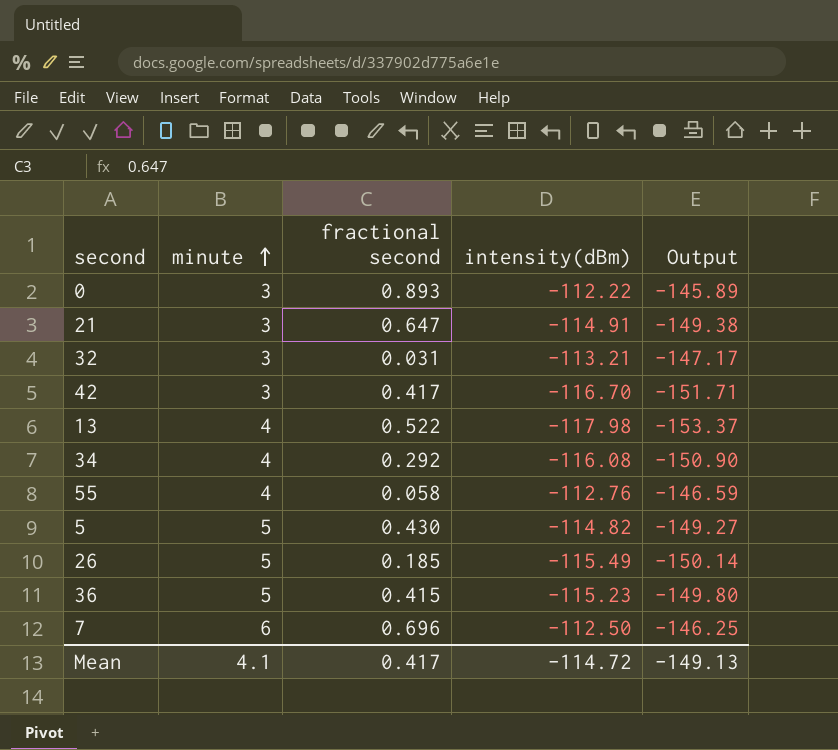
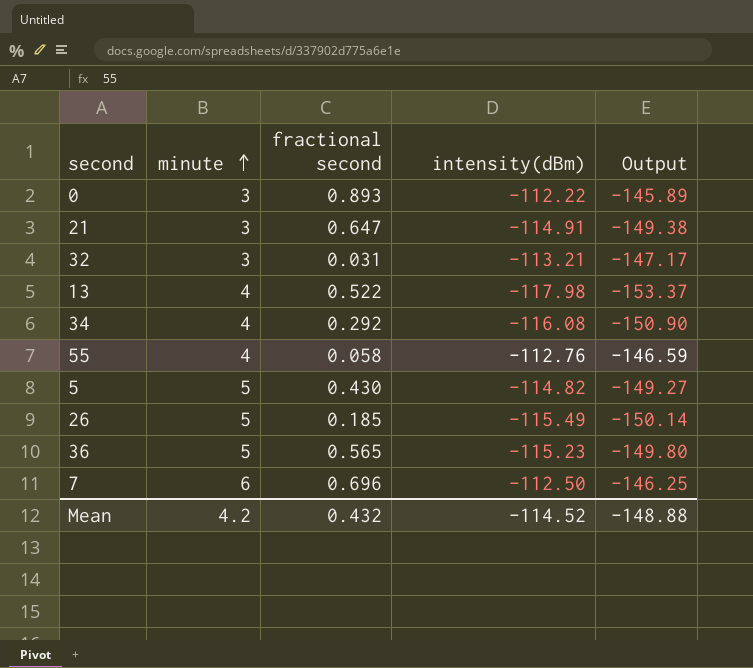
row 42: 3 | 0.417 | -116.70 | -151.71 -> none
36 | fractional second: 0.415 -> 0.565
Mean | minute: 4.1 -> 4.2
Mean | fractional second: 0.417 -> 0.432
Mean | intensity(dBm): -114.72 -> -114.52
Mean | Output: -149.13 -> -148.88

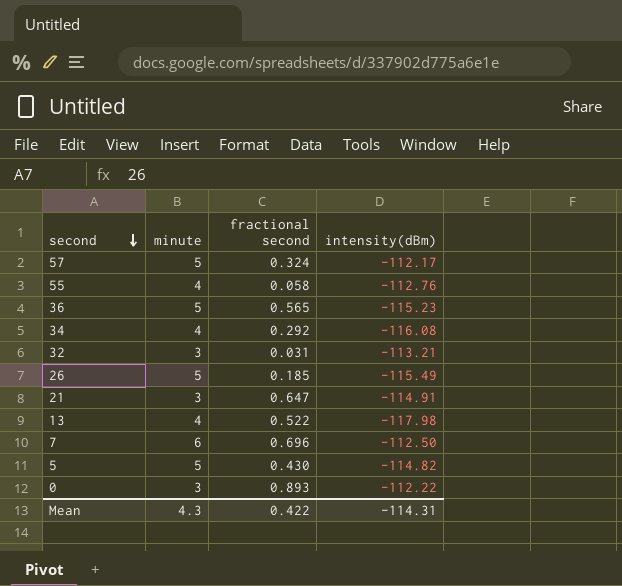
row order: minute ascending -> second descending
column Output | formula: [intensity(dBm)] * 1.3 -> none
row 57: none -> 5 | 0.324 | -112.17
Mean | minute: 4.2 -> 4.3
Mean | fractional second: 0.432 -> 0.422
Mean | intensity(dBm): -114.52 -> -114.31

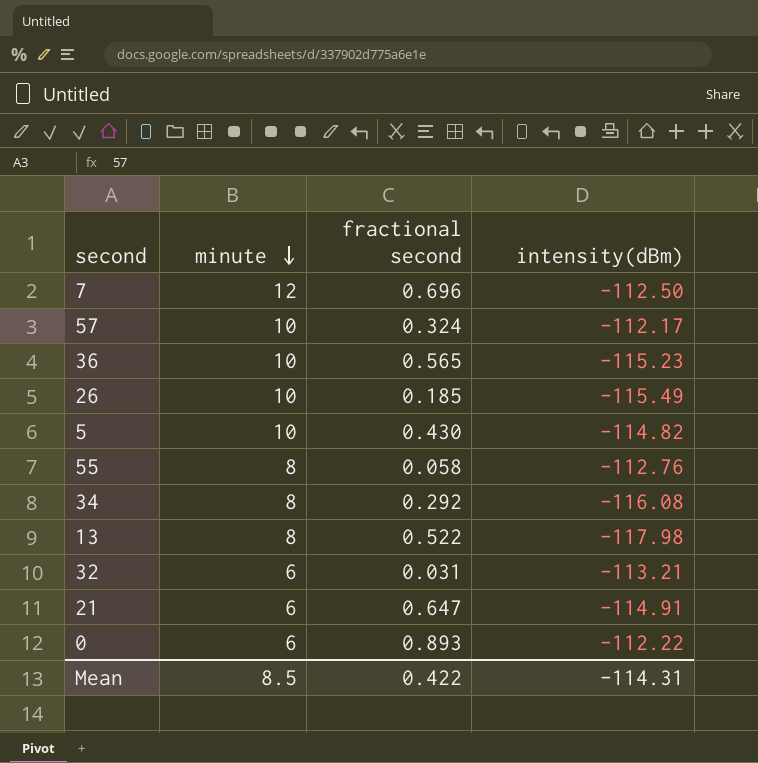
row order: second descending -> minute descending
7 | minute: 6 -> 12
57 | minute: 5 -> 10
36 | minute: 5 -> 10
26 | minute: 5 -> 10
5 | minute: 5 -> 10
55 | minute: 4 -> 8
34 | minute: 4 -> 8
13 | minute: 4 -> 8
32 | minute: 3 -> 6
21 | minute: 3 -> 6
0 | minute: 3 -> 6
Mean | minute: 4.3 -> 8.5

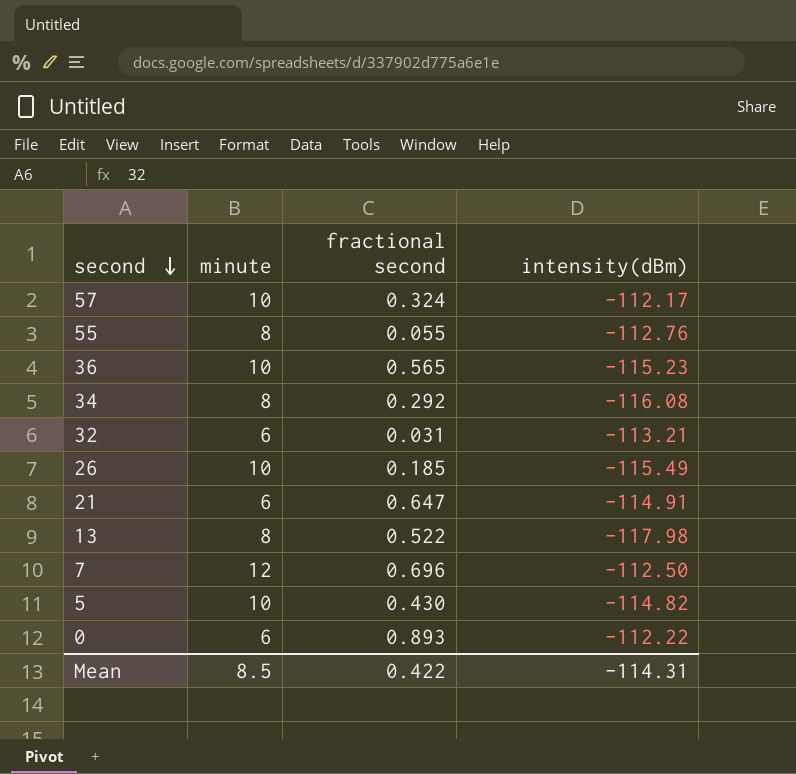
row order: minute descending -> second descending
55 | fractional second: 0.058 -> 0.055

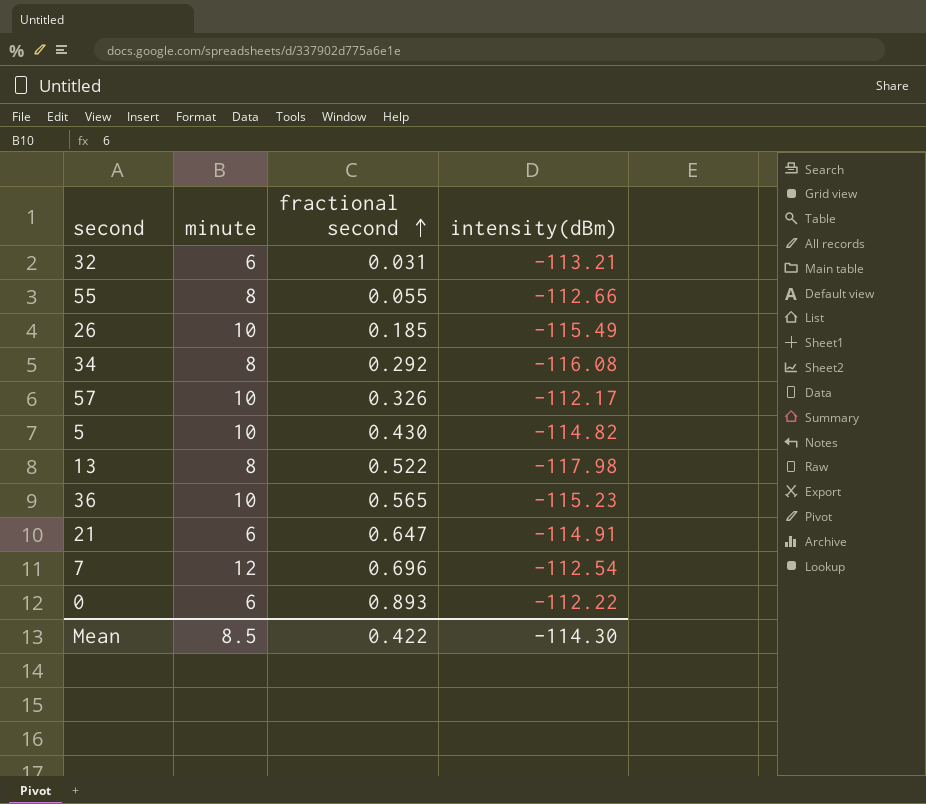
row order: second descending -> fractional second ascending
55 | intensity(dBm): -112.76 -> -112.66
57 | fractional second: 0.324 -> 0.326
7 | intensity(dBm): -112.50 -> -112.54
Mean | intensity(dBm): -114.31 -> -114.30

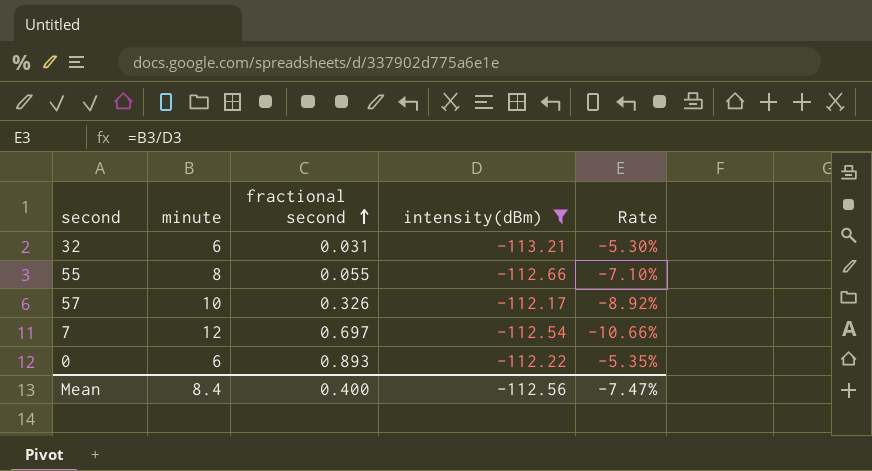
filter: none -> intensity(dBm) >= -113.21
column Rate | formula: none -> [minute] / [intensity(dBm)]
7 | fractional second: 0.696 -> 0.697
Mean | minute: 8.5 -> 8.4
Mean | fractional second: 0.422 -> 0.400
Mean | intensity(dBm): -114.30 -> -112.56

